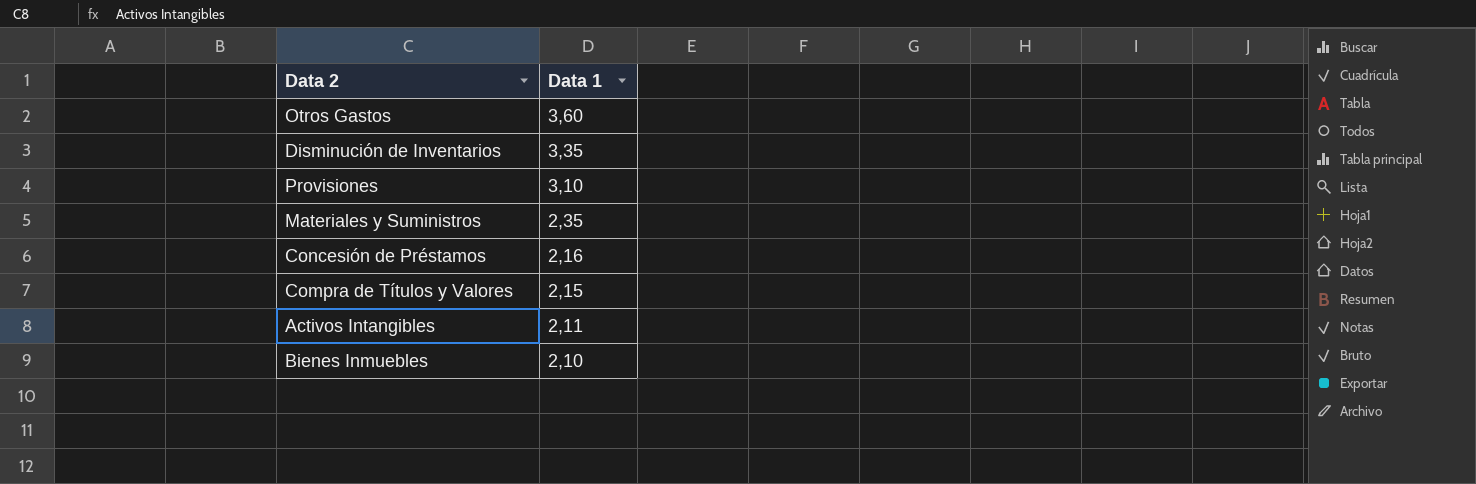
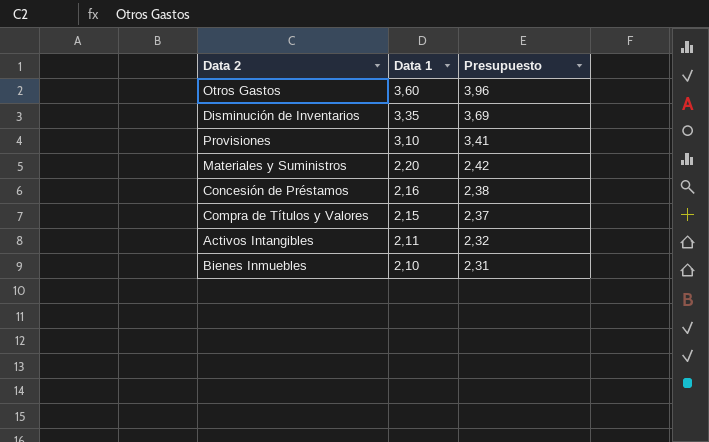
column Presupuesto | formula: none -> [Data 1] * 1,1
Materiales y Suministros | Data 1: 2,35 -> 2,20

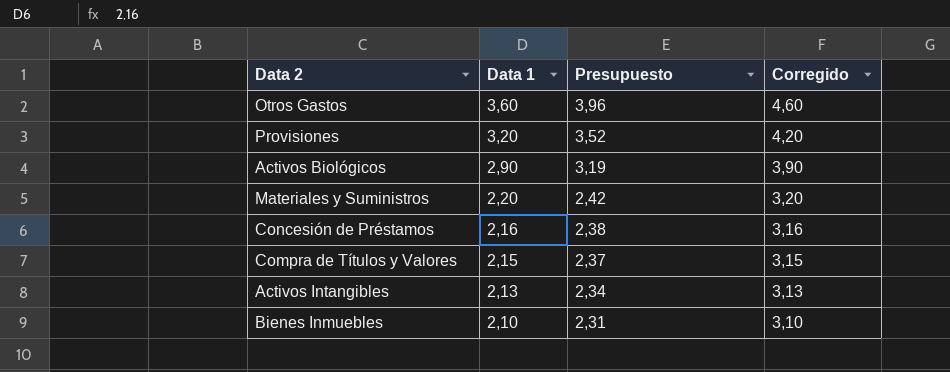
column Corregido | formula: none -> [Data 1] + 1
row Disminución de Inventarios: 3,35 | 3,69 -> none
Provisiones | Data 1: 3,10 -> 3,20
Provisiones | Presupuesto: 3,41 -> 3,52
row Activos Biológicos: none -> 2,90 | 3,19 | 3,90
Activos Intangibles | Data 1: 2,11 -> 2,13
Activos Intangibles | Presupuesto: 2,32 -> 2,34

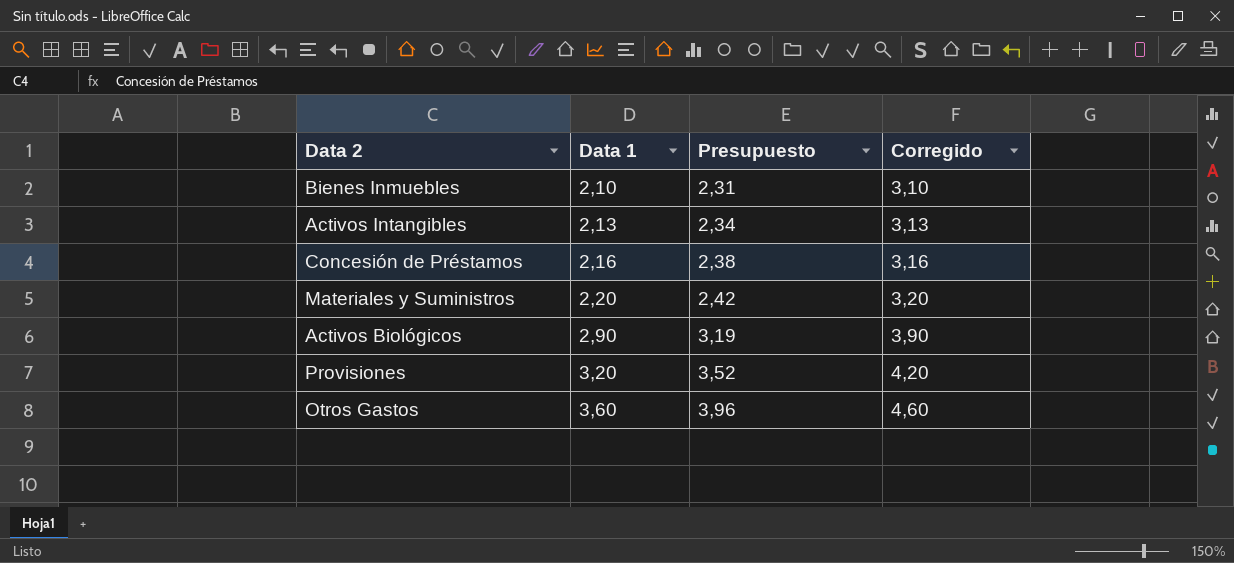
row order: Data 1 descending -> Data 1 ascending
row Compra de Títulos y Valores: 2,15 | 2,37 | 3,15 -> none

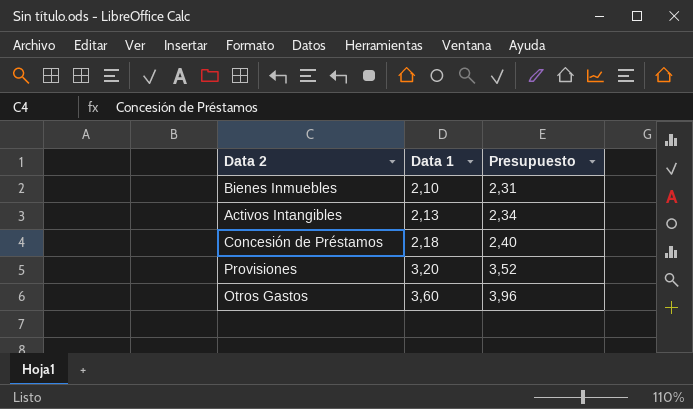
column Corregido | formula: [Data 1] + 1 -> none
row Materiales y Suministros: 2,20 | 2,42 | 3,20 -> none
row Activos Biológicos: 2,90 | 3,19 | 3,90 -> none
Concesión de Préstamos | Data 1: 2,16 -> 2,18
Concesión de Préstamos | Presupuesto: 2,38 -> 2,40

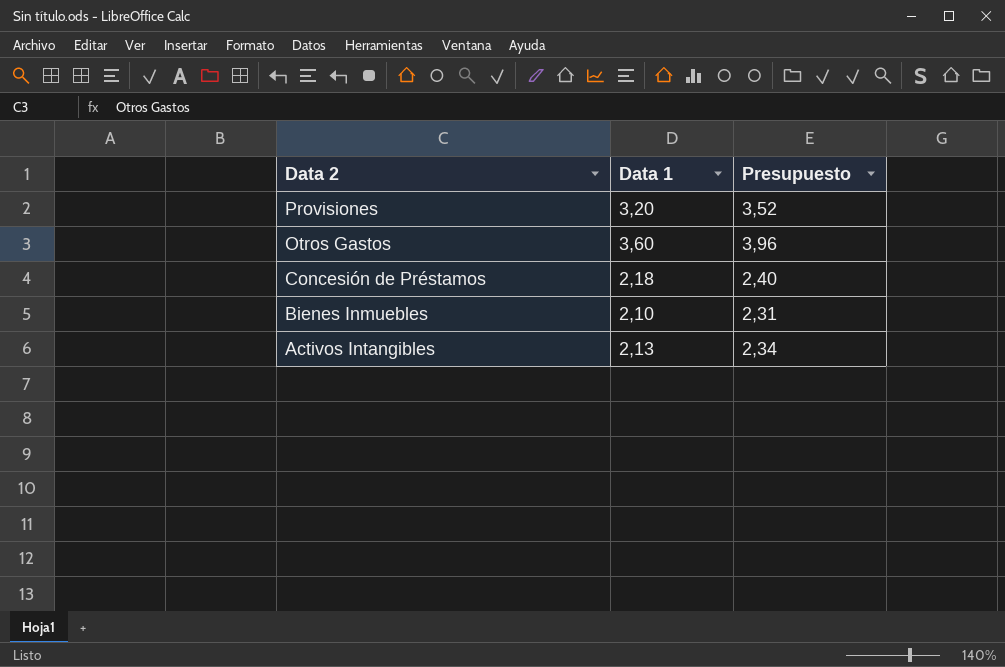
row order: Data 1 ascending -> Data 2 descending

